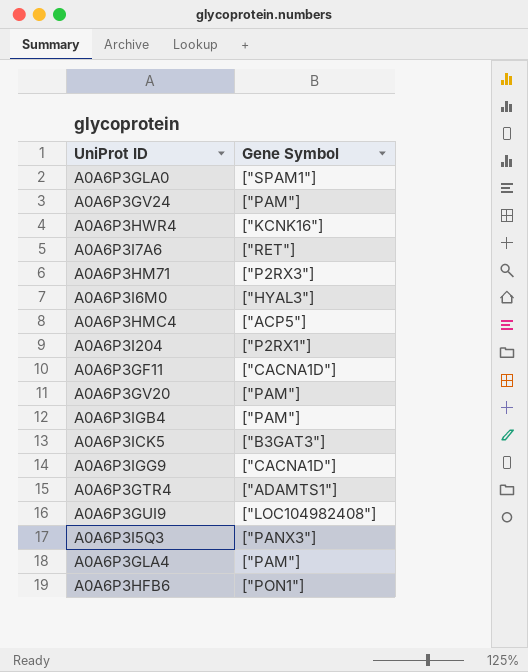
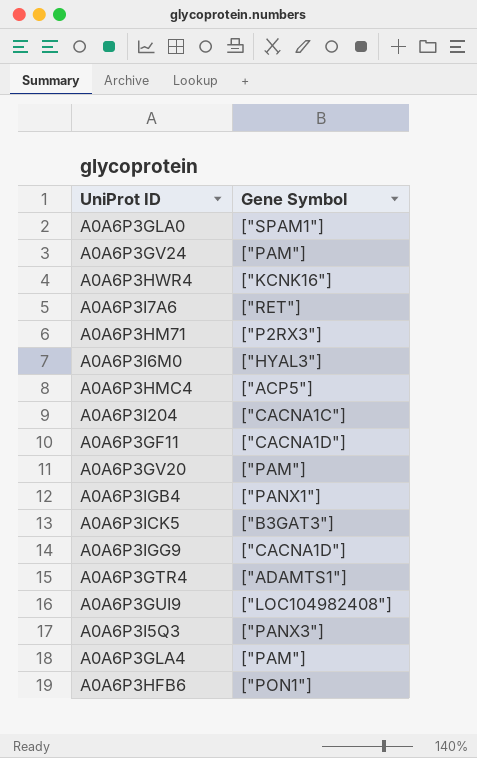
A0A6P3I204 | Gene Symbol: ["P2RX1"] -> ["CACNA1C"]
A0A6P3IGB4 | Gene Symbol: ["PAM"] -> ["PANX1"]

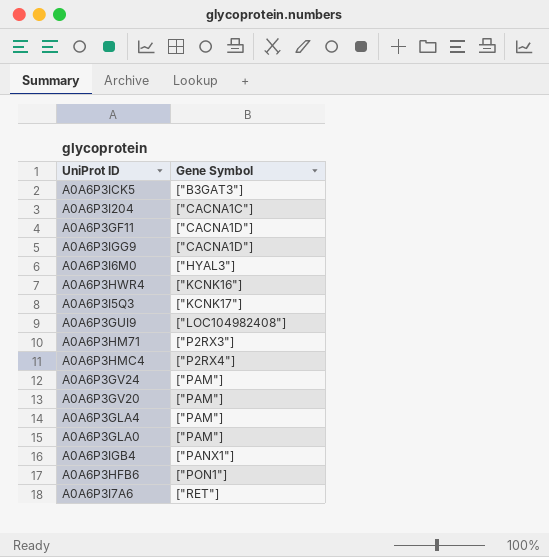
row order: none -> Gene Symbol ascending
row A0A6P3GTR4: ["ADAMTS1"] -> none
A0A6P3I5Q3 | Gene Symbol: ["PANX3"] -> ["KCNK17"]
A0A6P3HMC4 | Gene Symbol: ["ACP5"] -> ["P2RX4"]
A0A6P3GLA0 | Gene Symbol: ["SPAM1"] -> ["PAM"]

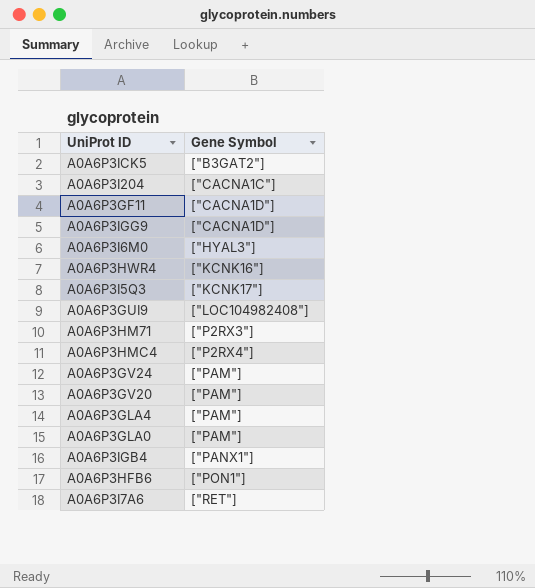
A0A6P3ICK5 | Gene Symbol: ["B3GAT3"] -> ["B3GAT2"]

